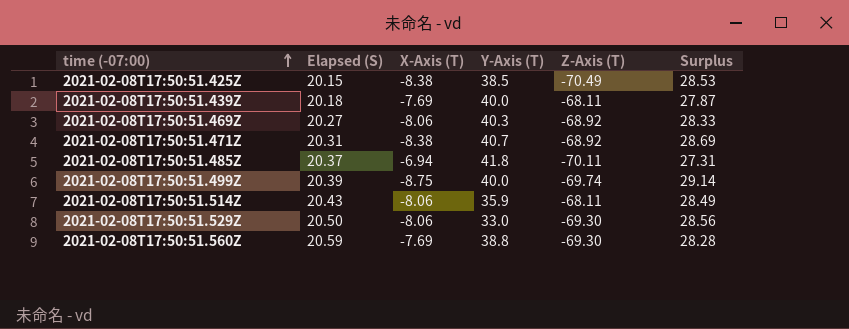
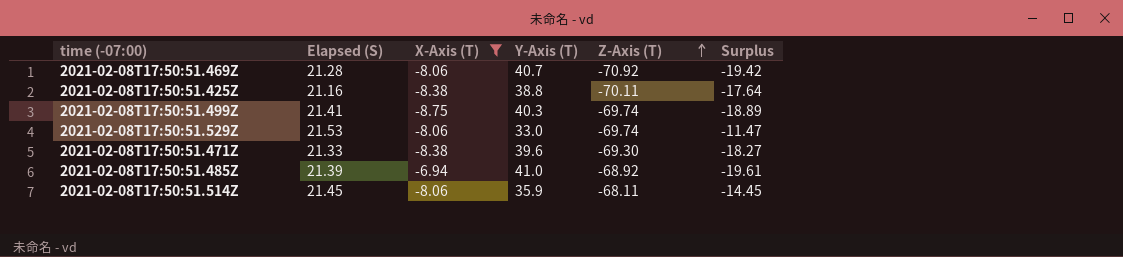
filter: none -> X-Axis (T) != -7.69
row order: time (-07:00) ascending -> Z-Axis (T) ascending
column Surplus | formula: [Elapsed (S)] - [X-Axis (T)] -> [Elapsed (S)] - [Y-Axis (T)]
2021-02-08T17:50:51.469Z | Elapsed (S): 20.27 -> 21.28
2021-02-08T17:50:51.469Z | Y-Axis (T): 40.3 -> 40.7
2021-02-08T17:50:51.469Z | Z-Axis (T): -68.92 -> -70.92
2021-02-08T17:50:51.425Z | Elapsed (S): 20.15 -> 21.16
2021-02-08T17:50:51.425Z | Y-Axis (T): 38.5 -> 38.8
2021-02-08T17:50:51.425Z | Z-Axis (T): -70.49 -> -70.11
2021-02-08T17:50:51.499Z | Elapsed (S): 20.39 -> 21.41
2021-02-08T17:50:51.499Z | Y-Axis (T): 40.0 -> 40.3
2021-02-08T17:50:51.529Z | Elapsed (S): 20.50 -> 21.53
2021-02-08T17:50:51.529Z | Z-Axis (T): -69.30 -> -69.74
2021-02-08T17:50:51.471Z | Elapsed (S): 20.31 -> 21.33
2021-02-08T17:50:51.471Z | Y-Axis (T): 40.7 -> 39.6
2021-02-08T17:50:51.471Z | Z-Axis (T): -68.92 -> -69.30
2021-02-08T17:50:51.485Z | Elapsed (S): 20.37 -> 21.39
2021-02-08T17:50:51.485Z | Y-Axis (T): 41.8 -> 41.0
2021-02-08T17:50:51.485Z | Z-Axis (T): -70.11 -> -68.92
2021-02-08T17:50:51.514Z | Elapsed (S): 20.43 -> 21.45

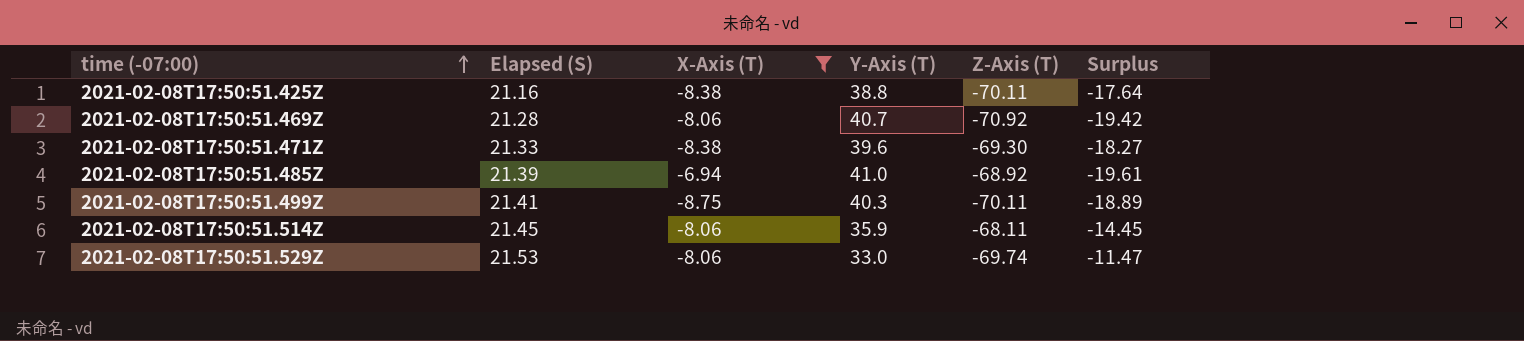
row order: Z-Axis (T) ascending -> time (-07:00) ascending
2021-02-08T17:50:51.499Z | Z-Axis (T): -69.74 -> -70.11

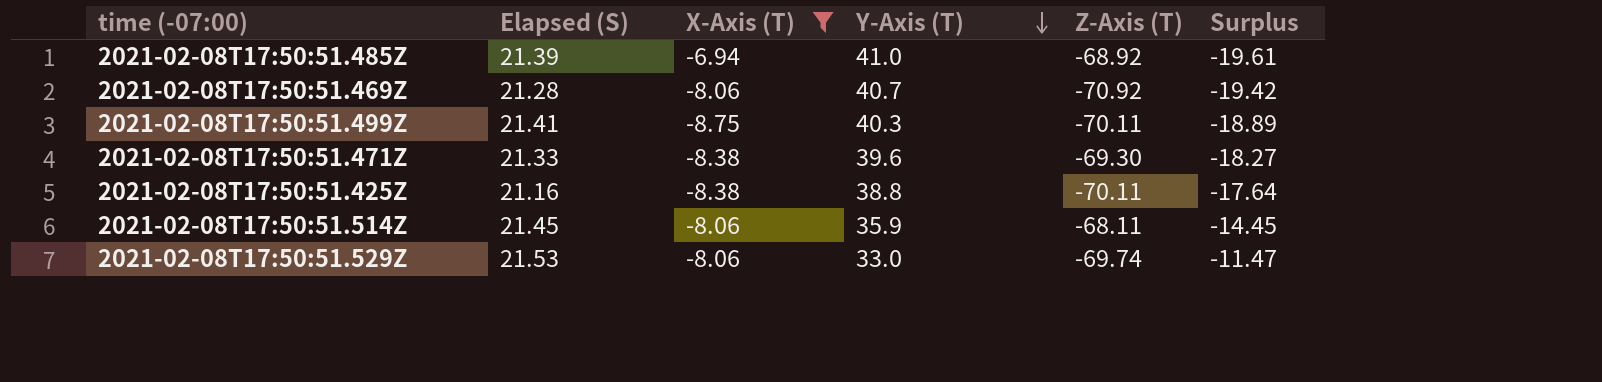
row order: time (-07:00) ascending -> Y-Axis (T) descending

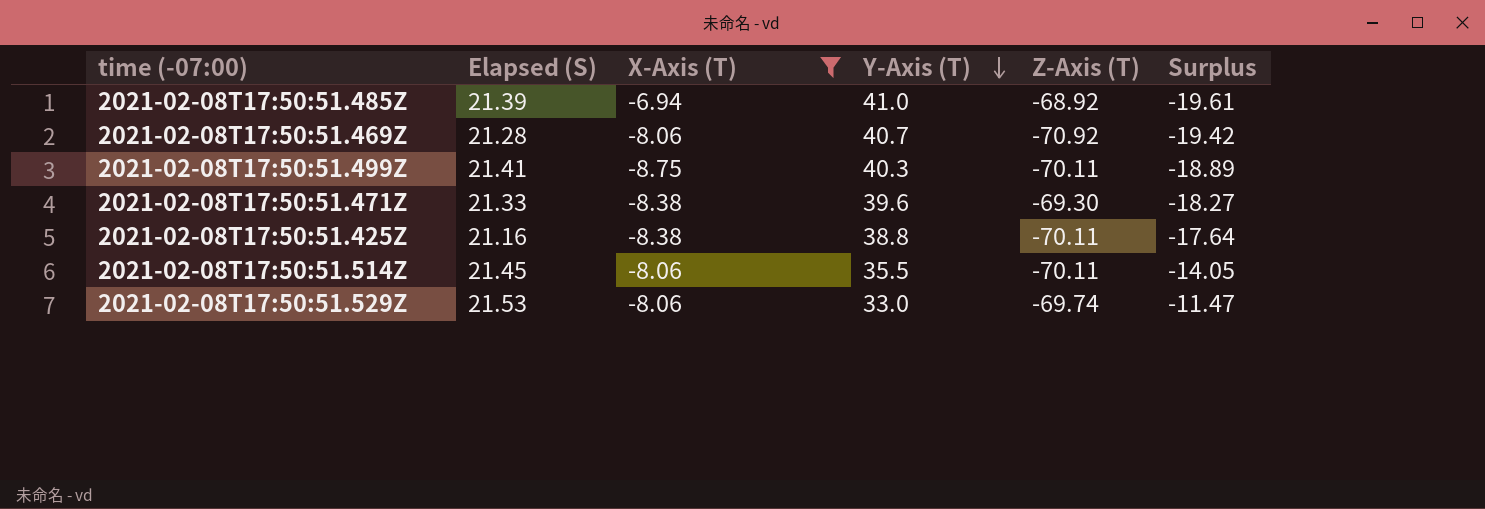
2021-02-08T17:50:51.514Z | Y-Axis (T): 35.9 -> 35.5
2021-02-08T17:50:51.514Z | Z-Axis (T): -68.11 -> -70.11
2021-02-08T17:50:51.514Z | Surplus: -14.45 -> -14.05

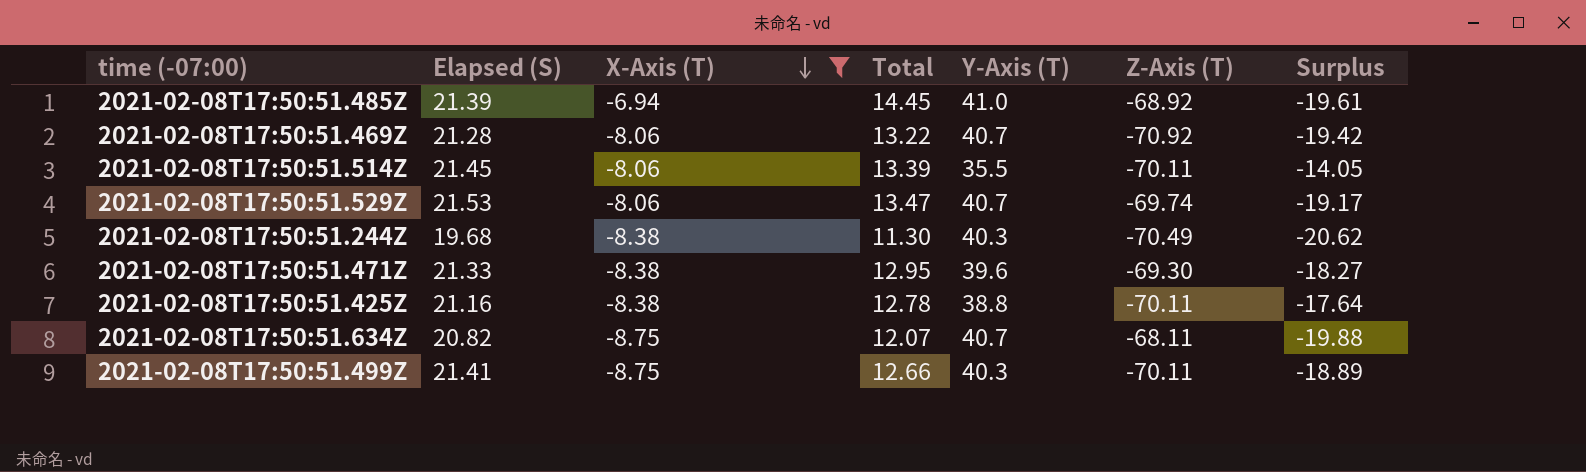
row order: Y-Axis (T) descending -> X-Axis (T) descending
column Total | formula: none -> [Elapsed (S)] + [X-Axis (T)]
2021-02-08T17:50:51.529Z | Y-Axis (T): 33.0 -> 40.7
2021-02-08T17:50:51.529Z | Surplus: -11.47 -> -19.17
row 2021-02-08T17:50:51.244Z: none -> 19.68 | -8.38 | 11.30 | 40.3 | -70.49 | -20.62
row 2021-02-08T17:50:51.634Z: none -> 20.82 | -8.75 | 12.07 | 40.7 | -68.11 | -19.88

